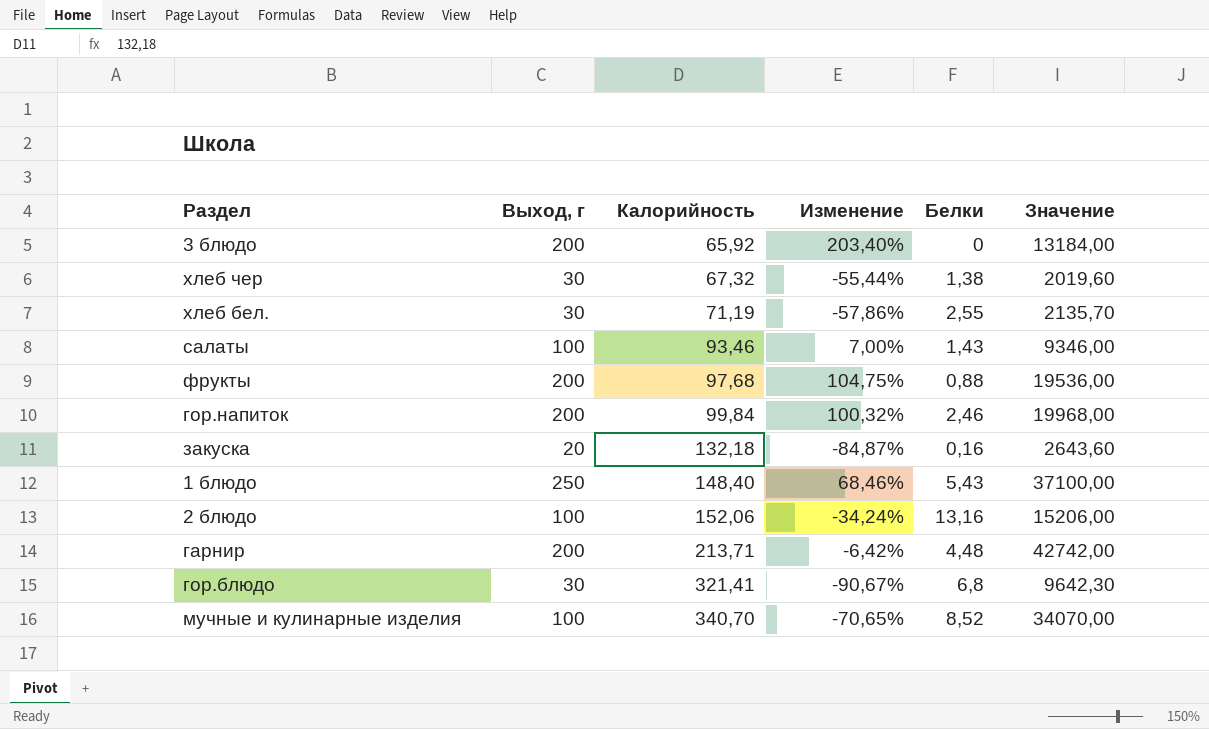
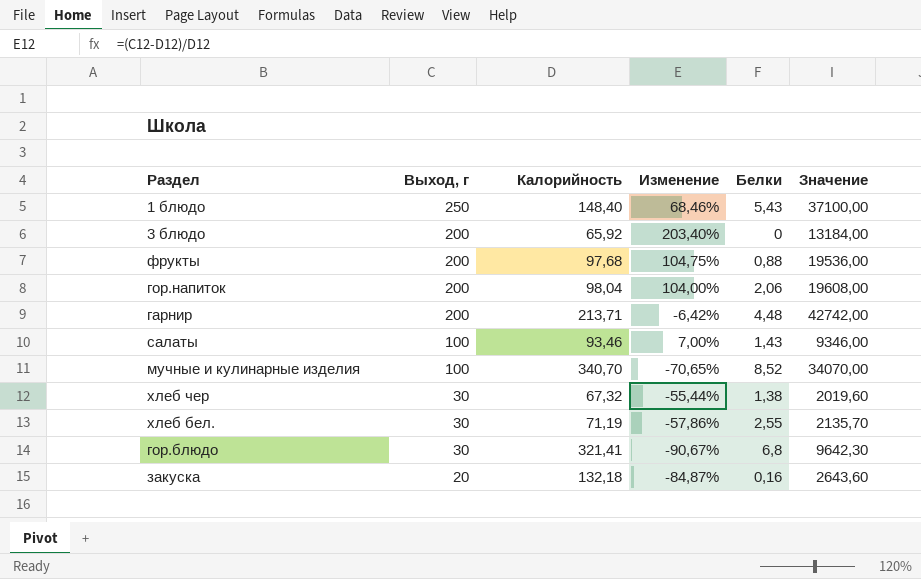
row order: Калорийность ascending -> Выход, г descending
row 2 блюдо: 100 | 152,06 | -34,24% | 13,16 | 15206,00 -> none
гор.напиток | Калорийность: 99,84 -> 98,04
гор.напиток | Изменение: 100,32% -> 104,00%
гор.напиток | Белки: 2,46 -> 2,06
гор.напиток | Значение: 19968,00 -> 19608,00

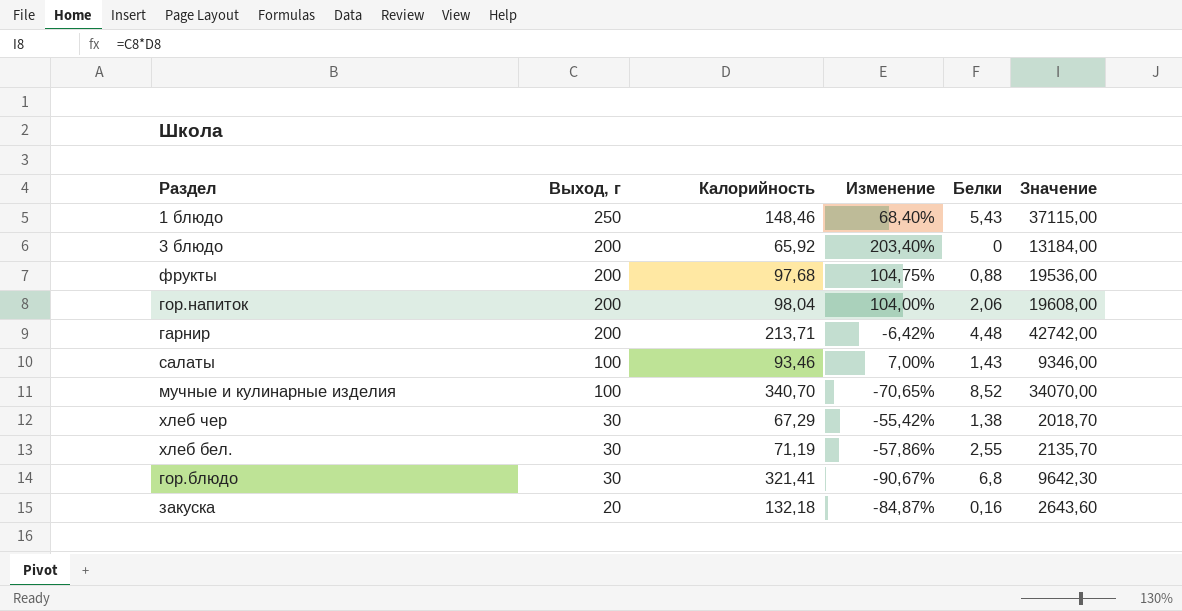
1 блюдо | Калорийность: 148,40 -> 148,46
1 блюдо | Изменение: 68,46% -> 68,40%
1 блюдо | Значение: 37100,00 -> 37115,00
хлеб чер | Калорийность: 67,32 -> 67,29
хлеб чер | Изменение: -55,44% -> -55,42%
хлеб чер | Значение: 2019,60 -> 2018,70

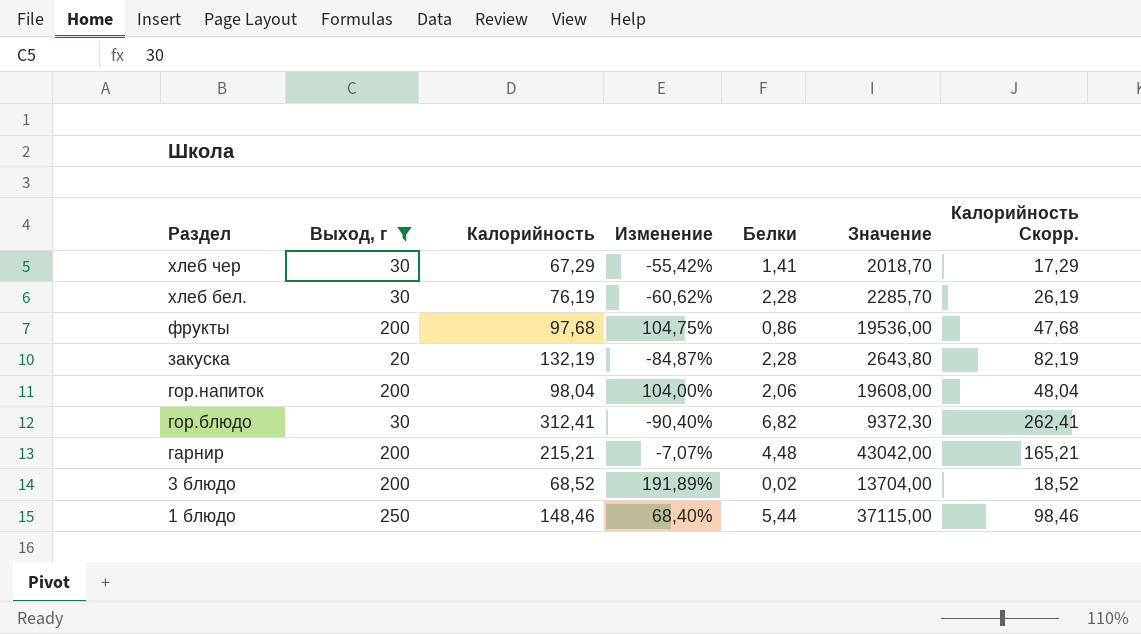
filter: none -> Выход, г != 100
row order: Выход, г descending -> Раздел descending
column Калорийность Скорр. | formula: none -> [Калорийность] - 50
хлеб чер | Белки: 1,38 -> 1,41
хлеб бел. | Калорийность: 71,19 -> 76,19
хлеб бел. | Изменение: -57,86% -> -60,62%
хлеб бел. | Белки: 2,55 -> 2,28
хлеб бел. | Значение: 2135,70 -> 2285,70
фрукты | Белки: 0,88 -> 0,86
закуска | Калорийность: 132,18 -> 132,19
закуска | Белки: 0,16 -> 2,28
закуска | Значение: 2643,60 -> 2643,80
гор.блюдо | Калорийность: 321,41 -> 312,41
гор.блюдо | Изменение: -90,67% -> -90,40%
гор.блюдо | Белки: 6,8 -> 6,82
гор.блюдо | Значение: 9642,30 -> 9372,30
гарнир | Калорийность: 213,71 -> 215,21
гарнир | Изменение: -6,42% -> -7,07%
гарнир | Значение: 42742,00 -> 43042,00
3 блюдо | Калорийность: 65,92 -> 68,52
3 блюдо | Изменение: 203,40% -> 191,89%
3 блюдо | Белки: 0 -> 0,02
3 блюдо | Значение: 13184,00 -> 13704,00
1 блюдо | Белки: 5,43 -> 5,44

